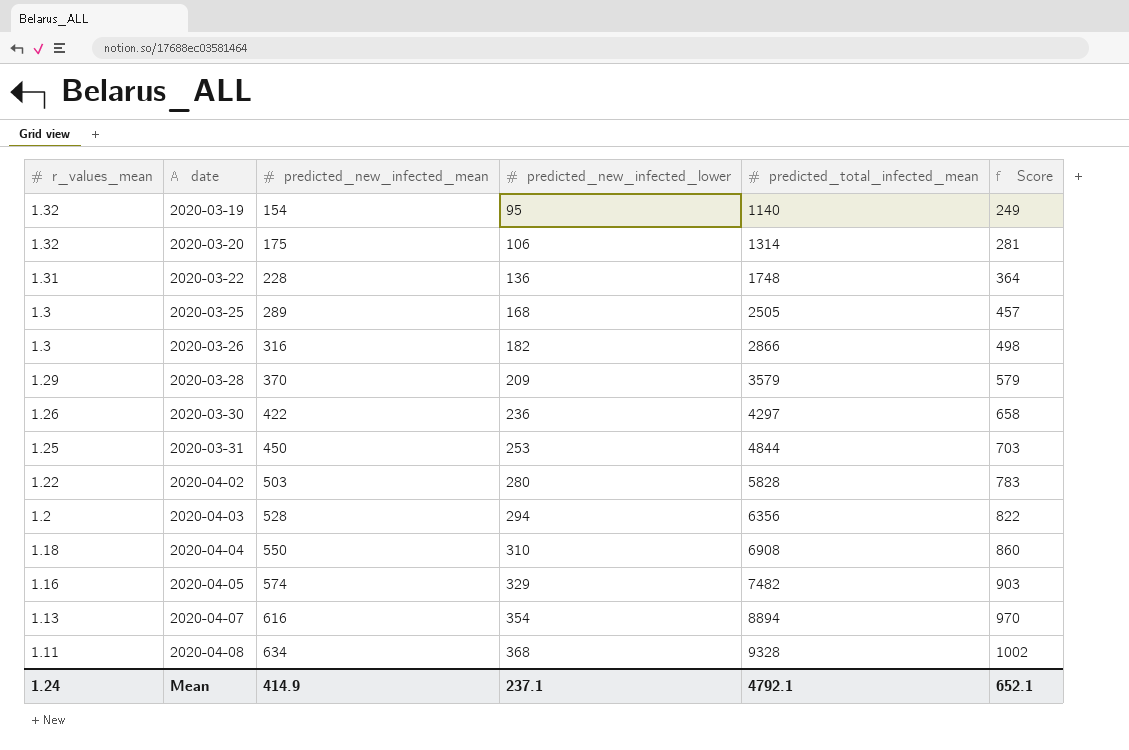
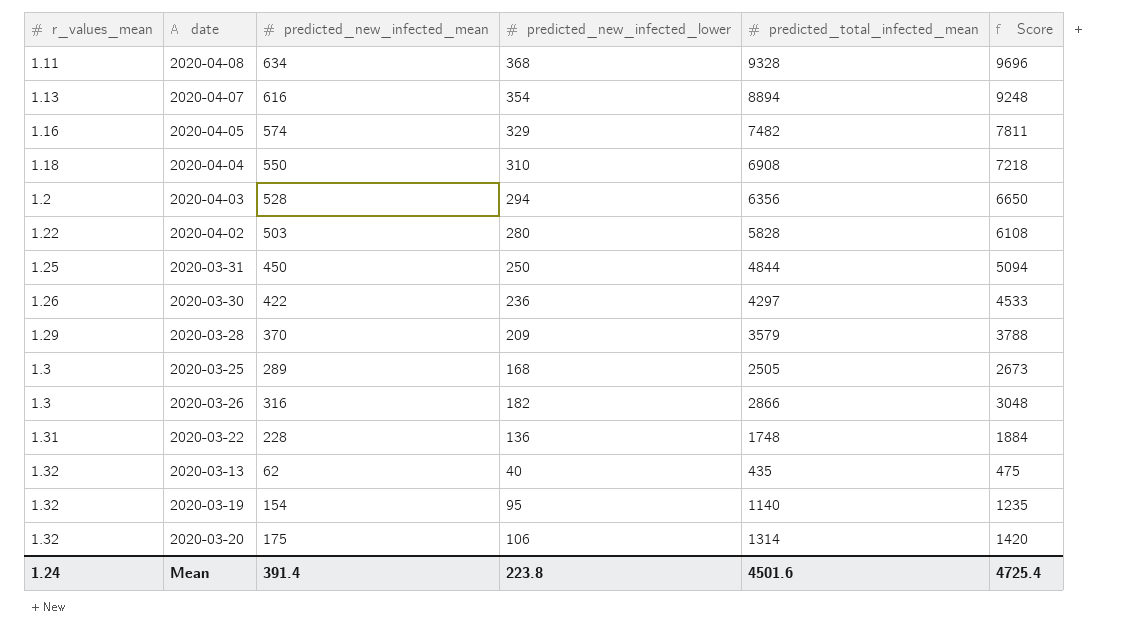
row order: r_values_mean descending -> r_values_mean ascending
column Score | formula: [predicted_new_infected_mean] + [predicted_new_infected_lower] -> [predicted_new_infected_lower] + [predicted_total_infected_mean]
2020-03-31 | predicted_new_infected_lower: 253 -> 250
row 2020-03-13: none -> 1.32 | 62 | 40 | 435 | 475
Mean | predicted_new_infected_mean: 414.9 -> 391.4
Mean | predicted_new_infected_lower: 237.1 -> 223.8
Mean | predicted_total_infected_mean: 4792.1 -> 4501.6
Mean | Score: 652.1 -> 4725.4

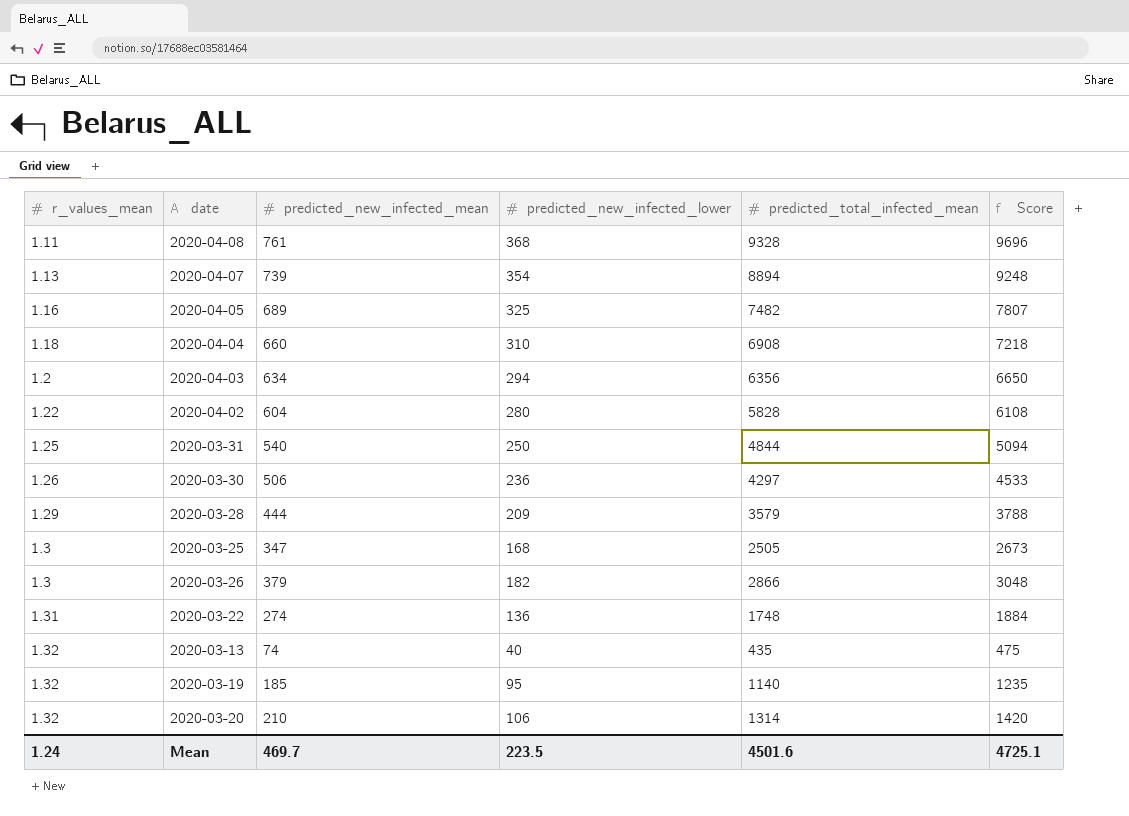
2020-04-08 | predicted_new_infected_mean: 634 -> 761
2020-04-07 | predicted_new_infected_mean: 616 -> 739
2020-04-05 | predicted_new_infected_mean: 574 -> 689
2020-04-05 | predicted_new_infected_lower: 329 -> 325
2020-04-05 | Score: 7811 -> 7807
2020-04-04 | predicted_new_infected_mean: 550 -> 660
2020-04-03 | predicted_new_infected_mean: 528 -> 634
2020-04-02 | predicted_new_infected_mean: 503 -> 604
2020-03-31 | predicted_new_infected_mean: 450 -> 540
2020-03-30 | predicted_new_infected_mean: 422 -> 506
2020-03-28 | predicted_new_infected_mean: 370 -> 444
2020-03-25 | predicted_new_infected_mean: 289 -> 347
2020-03-26 | predicted_new_infected_mean: 316 -> 379
2020-03-22 | predicted_new_infected_mean: 228 -> 274
2020-03-13 | predicted_new_infected_mean: 62 -> 74
2020-03-19 | predicted_new_infected_mean: 154 -> 185
2020-03-20 | predicted_new_infected_mean: 175 -> 210
Mean | predicted_new_infected_mean: 391.4 -> 469.7
Mean | predicted_new_infected_lower: 223.8 -> 223.5
Mean | Score: 4725.4 -> 4725.1

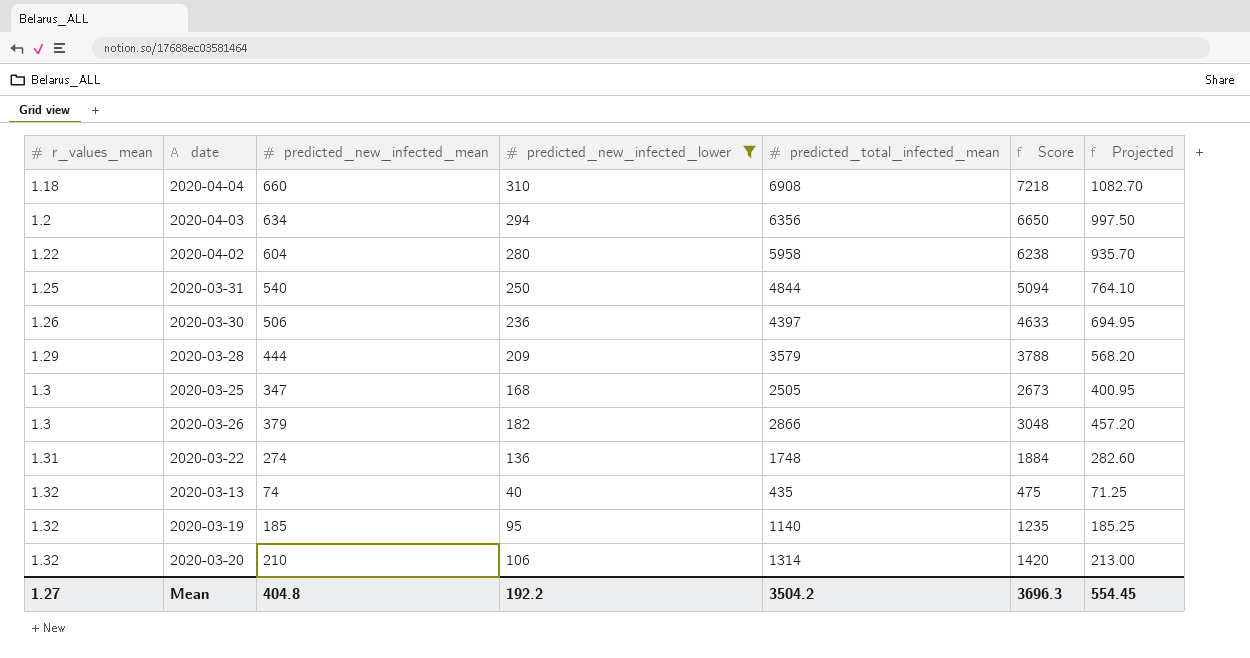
filter: none -> predicted_new_infected_lower <= 310
column Projected | formula: none -> [Score] * 0.15
2020-04-02 | predicted_total_infected_mean: 5828 -> 5958
2020-04-02 | Score: 6108 -> 6238
2020-03-30 | predicted_total_infected_mean: 4297 -> 4397
2020-03-30 | Score: 4533 -> 4633
Mean | r_values_mean: 1.24 -> 1.27
Mean | predicted_new_infected_mean: 469.7 -> 404.8
Mean | predicted_new_infected_lower: 223.5 -> 192.2
Mean | predicted_total_infected_mean: 4501.6 -> 3504.2
Mean | Score: 4725.1 -> 3696.3

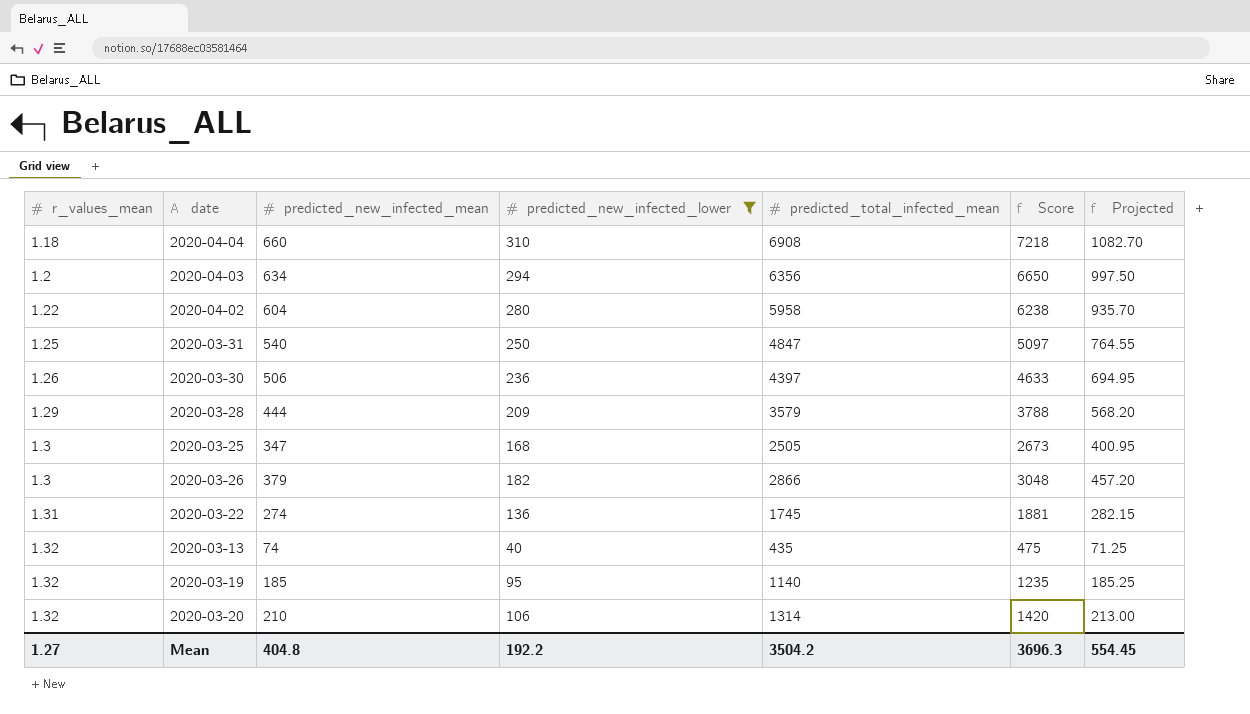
2020-03-31 | predicted_total_infected_mean: 4844 -> 4847
2020-03-31 | Score: 5094 -> 5097
2020-03-31 | Projected: 764.10 -> 764.55
2020-03-22 | predicted_total_infected_mean: 1748 -> 1745
2020-03-22 | Score: 1884 -> 1881
2020-03-22 | Projected: 282.60 -> 282.15

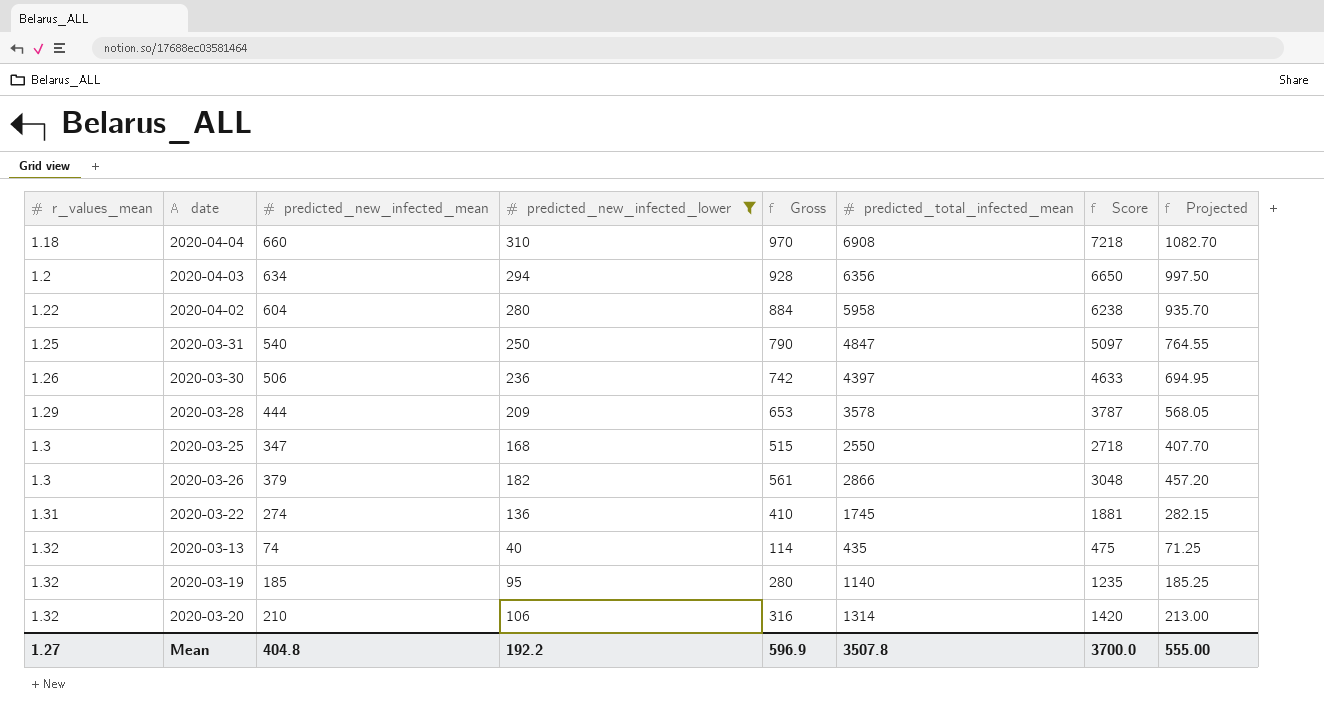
column Gross | formula: none -> [predicted_new_infected_mean] + [predicted_new_infected_lower]
2020-03-28 | predicted_total_infected_mean: 3579 -> 3578
2020-03-28 | Score: 3788 -> 3787
2020-03-28 | Projected: 568.20 -> 568.05
2020-03-25 | predicted_total_infected_mean: 2505 -> 2550
2020-03-25 | Score: 2673 -> 2718
2020-03-25 | Projected: 400.95 -> 407.70
Mean | predicted_total_infected_mean: 3504.2 -> 3507.8
Mean | Score: 3696.3 -> 3700.0
Mean | Projected: 554.45 -> 555.00

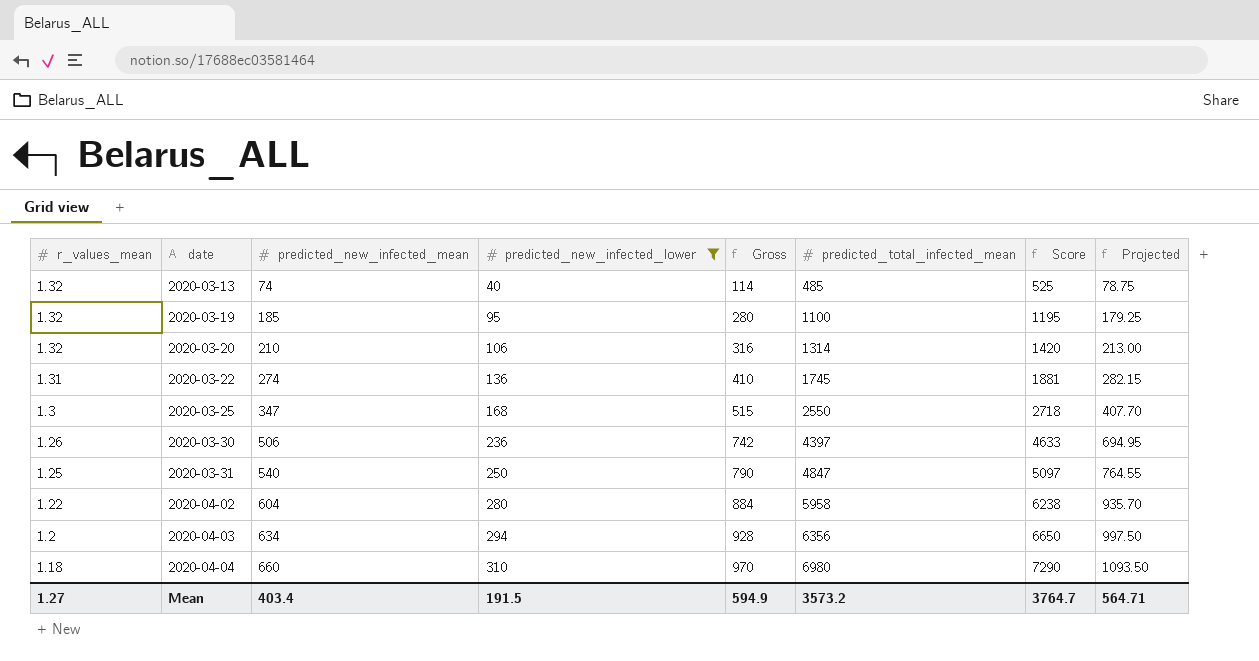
row order: r_values_mean ascending -> r_values_mean descending
row 2020-03-28: 1.29 | 444 | 209 | 653 | 3578 | 3787 | 568.05 -> none
row 2020-03-26: 1.3 | 379 | 182 | 561 | 2866 | 3048 | 457.20 -> none
2020-03-13 | predicted_total_infected_mean: 435 -> 485
2020-03-13 | Score: 475 -> 525
2020-03-13 | Projected: 71.25 -> 78.75
2020-03-19 | predicted_total_infected_mean: 1140 -> 1100
2020-03-19 | Score: 1235 -> 1195
2020-03-19 | Projected: 185.25 -> 179.25
2020-04-04 | predicted_total_infected_mean: 6908 -> 6980
2020-04-04 | Score: 7218 -> 7290
2020-04-04 | Projected: 1082.70 -> 1093.50
Mean | predicted_new_infected_mean: 404.8 -> 403.4
Mean | predicted_new_infected_lower: 192.2 -> 191.5
Mean | Gross: 596.9 -> 594.9
Mean | predicted_total_infected_mean: 3507.8 -> 3573.2
Mean | Score: 3700.0 -> 3764.7
Mean | Projected: 555.00 -> 564.71

